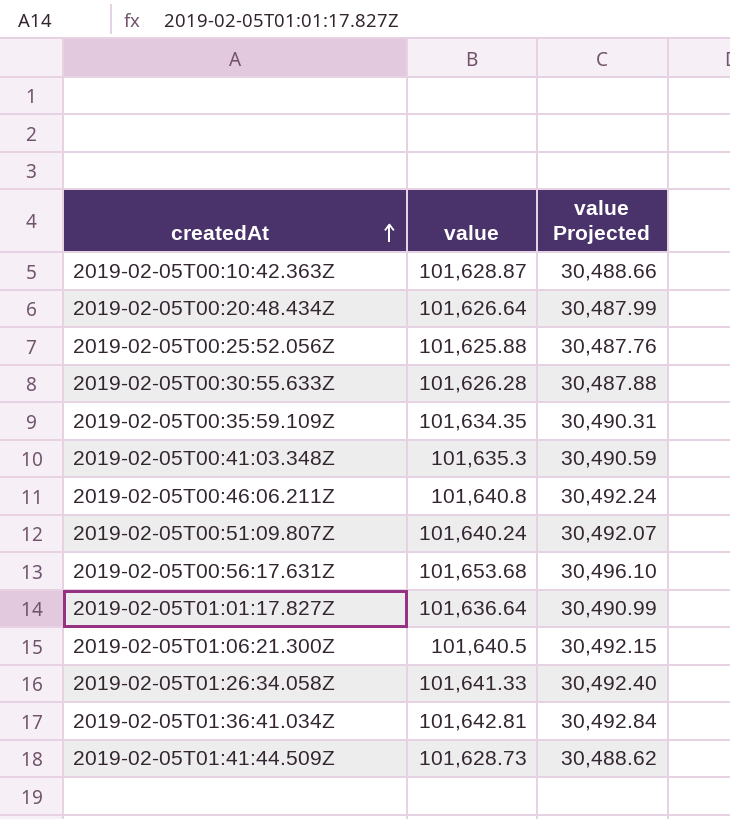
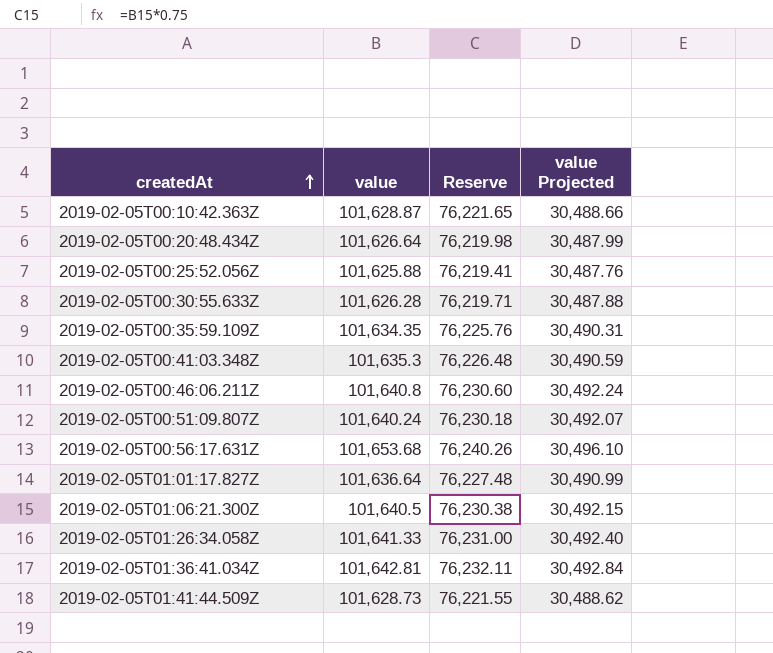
column Reserve | formula: none -> [value] * 0.75

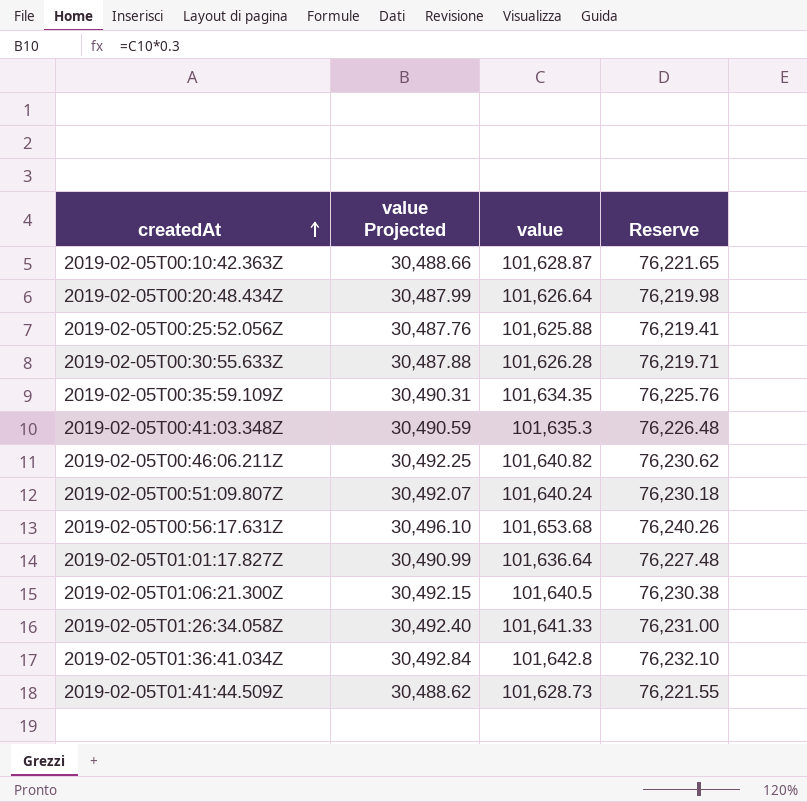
column value Projected | position: 4 -> 2
2019-02-05T00:46:06.211Z | value Projected: 30,492.24 -> 30,492.25
2019-02-05T00:46:06.211Z | value: 101,640.8 -> 101,640.82
2019-02-05T00:46:06.211Z | Reserve: 76,230.60 -> 76,230.62
2019-02-05T01:36:41.034Z | value: 101,642.81 -> 101,642.8
2019-02-05T01:36:41.034Z | Reserve: 76,232.11 -> 76,232.10

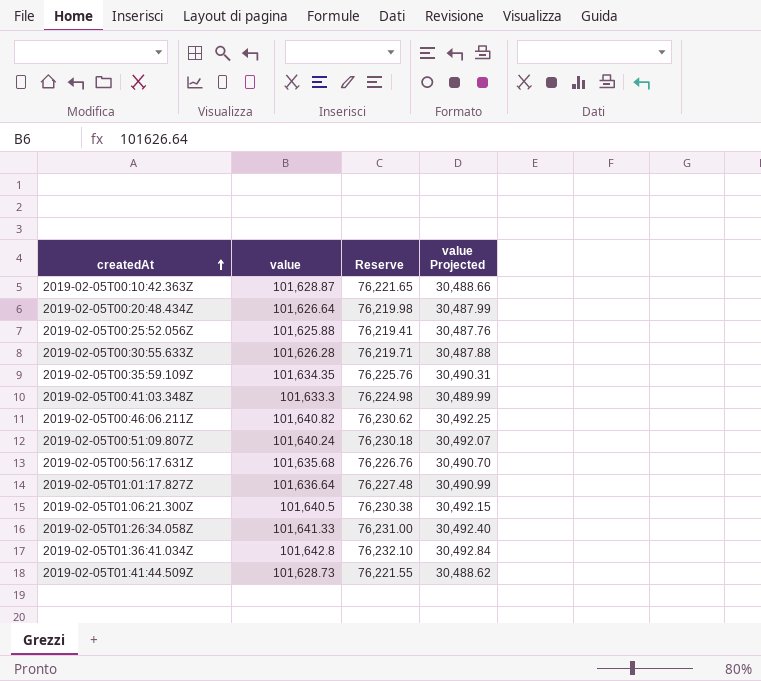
column value Projected | position: 2 -> 4
2019-02-05T00:41:03.348Z | value: 101,635.3 -> 101,633.3
2019-02-05T00:41:03.348Z | Reserve: 76,226.48 -> 76,224.98
2019-02-05T00:41:03.348Z | value Projected: 30,490.59 -> 30,489.99
2019-02-05T00:56:17.631Z | value: 101,653.68 -> 101,635.68
2019-02-05T00:56:17.631Z | Reserve: 76,240.26 -> 76,226.76
2019-02-05T00:56:17.631Z | value Projected: 30,496.10 -> 30,490.70

